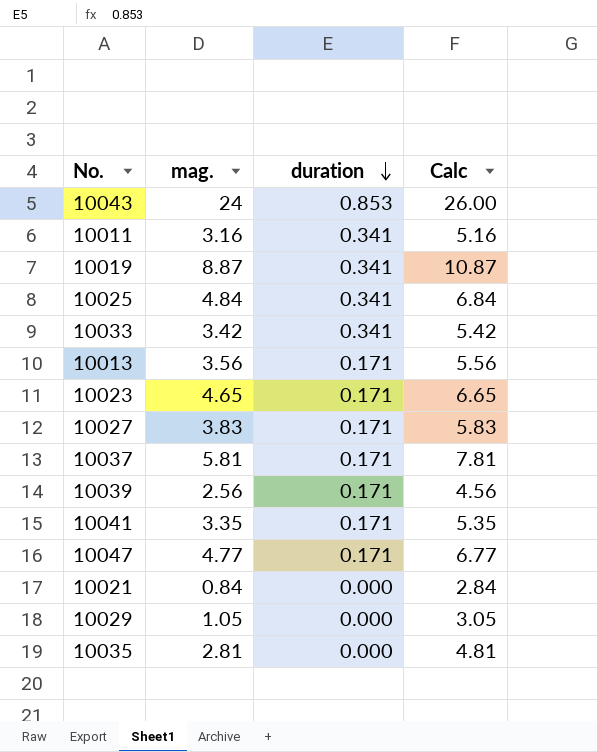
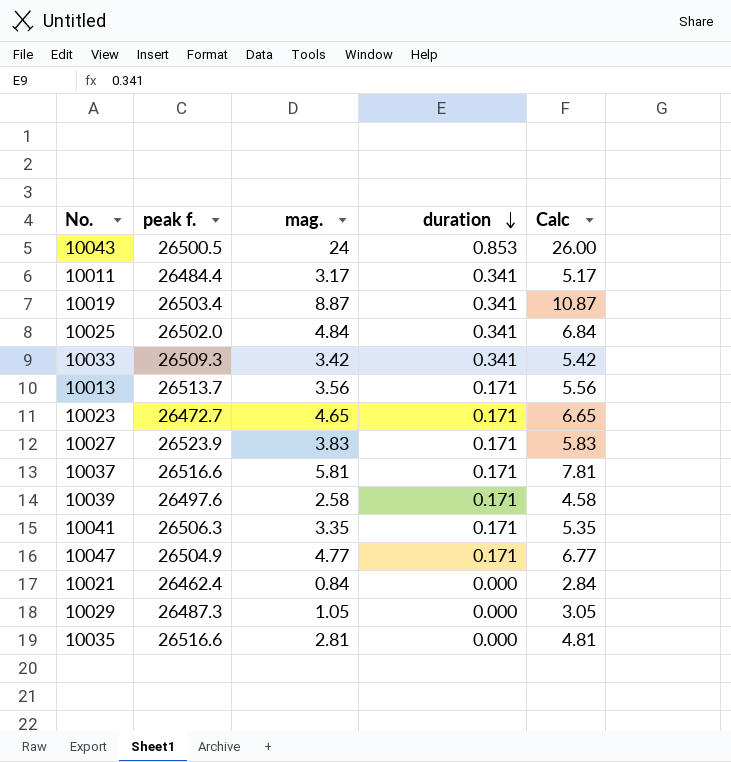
column peak f. | position: none -> 2
10011 | mag.: 3.16 -> 3.17
10011 | Calc: 5.16 -> 5.17
10039 | mag.: 2.56 -> 2.58
10039 | Calc: 4.56 -> 4.58

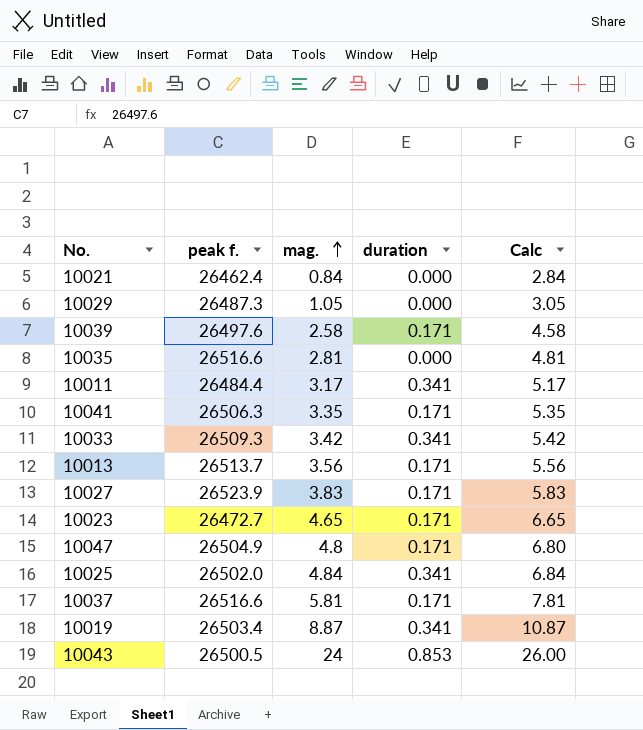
row order: duration descending -> mag. ascending
10047 | mag.: 4.77 -> 4.8
10047 | Calc: 6.77 -> 6.80

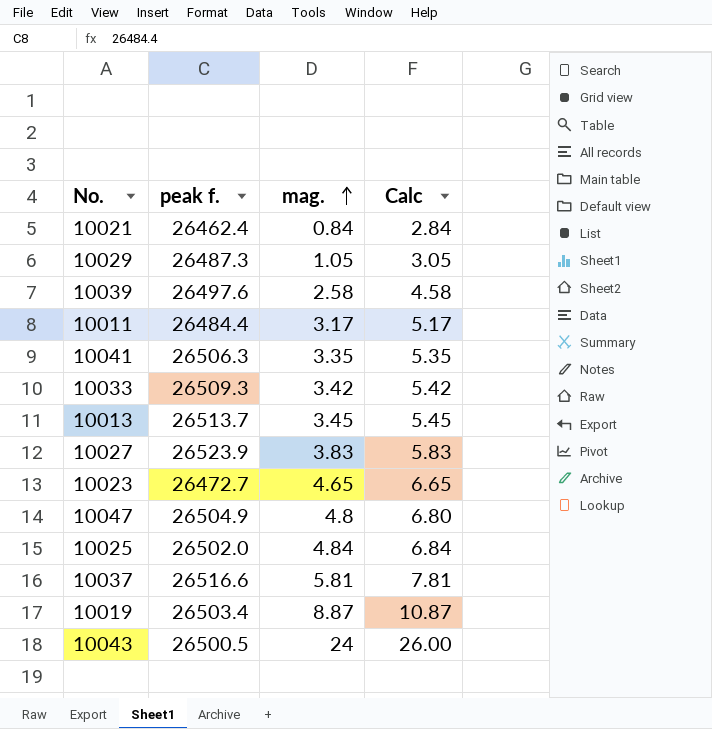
column duration | position: 4 -> none
row 10035: 26516.6 | 2.81 | 0.000 | 4.81 -> none
10013 | mag.: 3.56 -> 3.45
10013 | Calc: 5.56 -> 5.45

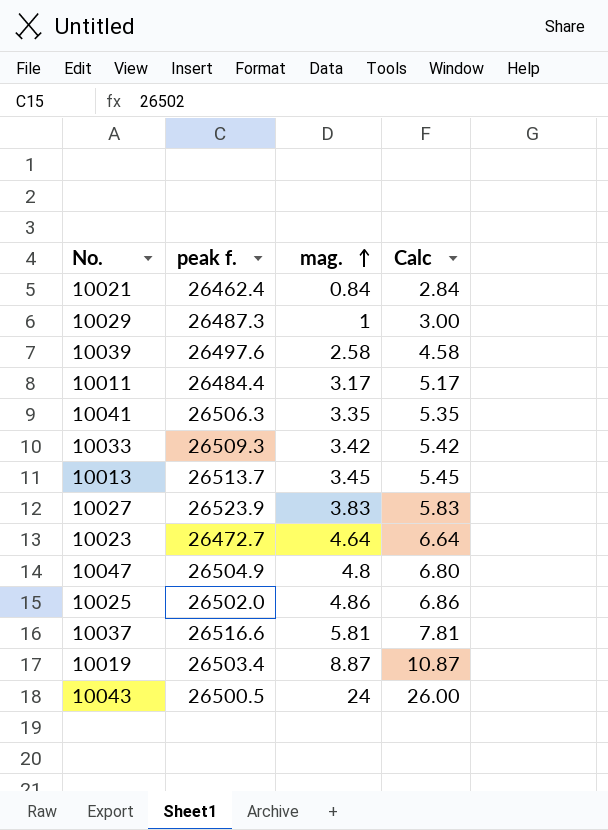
10029 | mag.: 1.05 -> 1
10029 | Calc: 3.05 -> 3.00
10023 | mag.: 4.65 -> 4.64
10023 | Calc: 6.65 -> 6.64
10025 | mag.: 4.84 -> 4.86
10025 | Calc: 6.84 -> 6.86

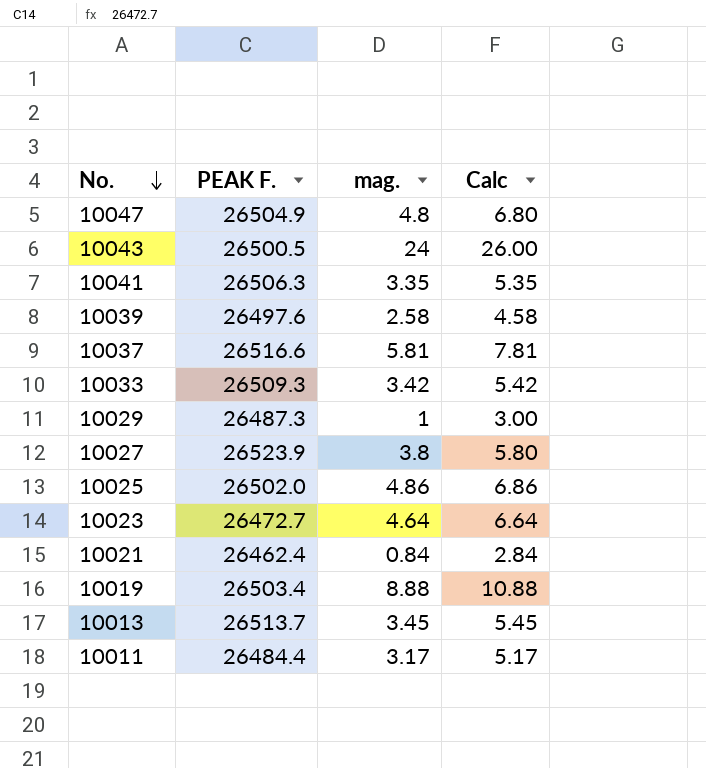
row order: mag. ascending -> No. descending
column name: peak f. -> PEAK F.
10027 | mag.: 3.83 -> 3.8
10027 | Calc: 5.83 -> 5.80
10019 | mag.: 8.87 -> 8.88
10019 | Calc: 10.87 -> 10.88

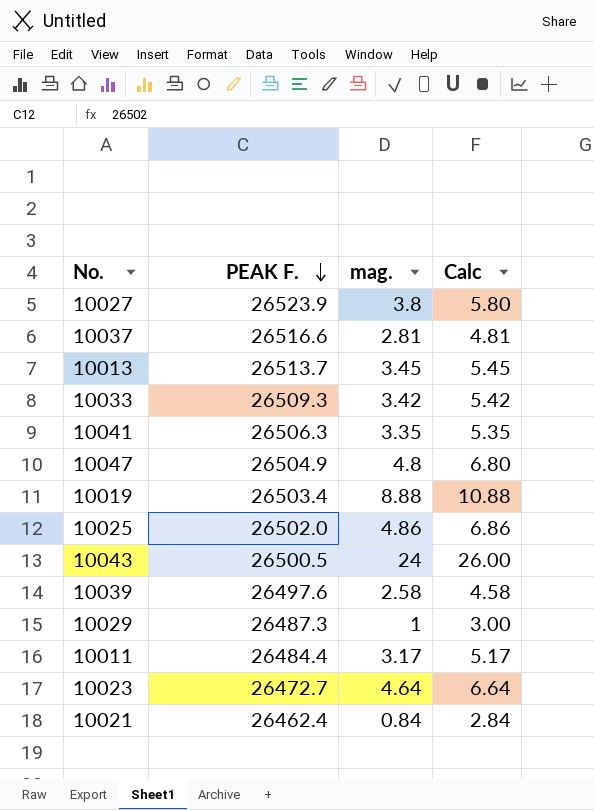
row order: No. descending -> PEAK F. descending
10037 | mag.: 5.81 -> 2.81
10037 | Calc: 7.81 -> 4.81

